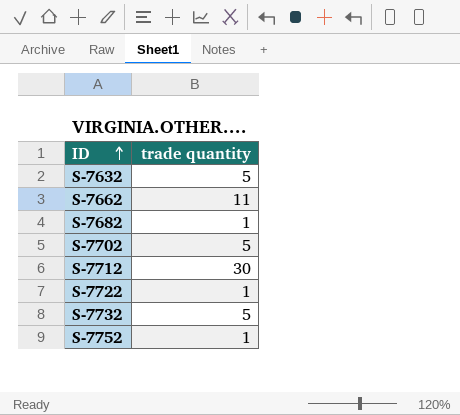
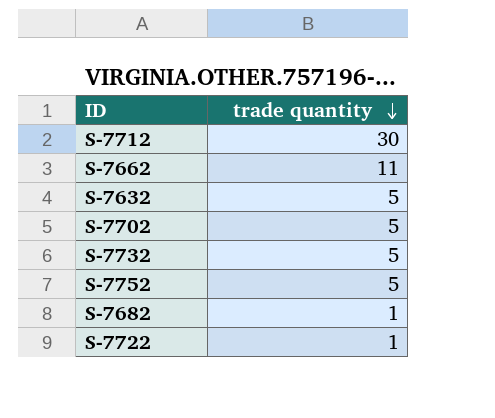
row order: ID ascending -> trade quantity descending
S-7752 | trade quantity: 1 -> 5

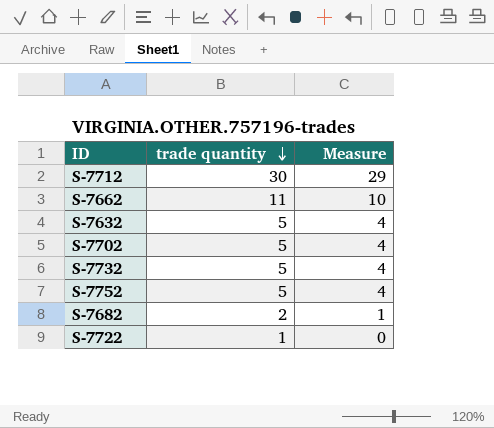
column Measure | formula: none -> [trade quantity] - 1
S-7682 | trade quantity: 1 -> 2

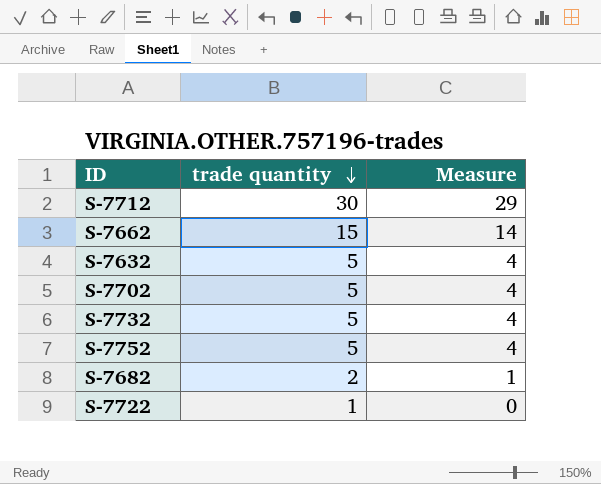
S-7662 | trade quantity: 11 -> 15
S-7662 | Measure: 10 -> 14

